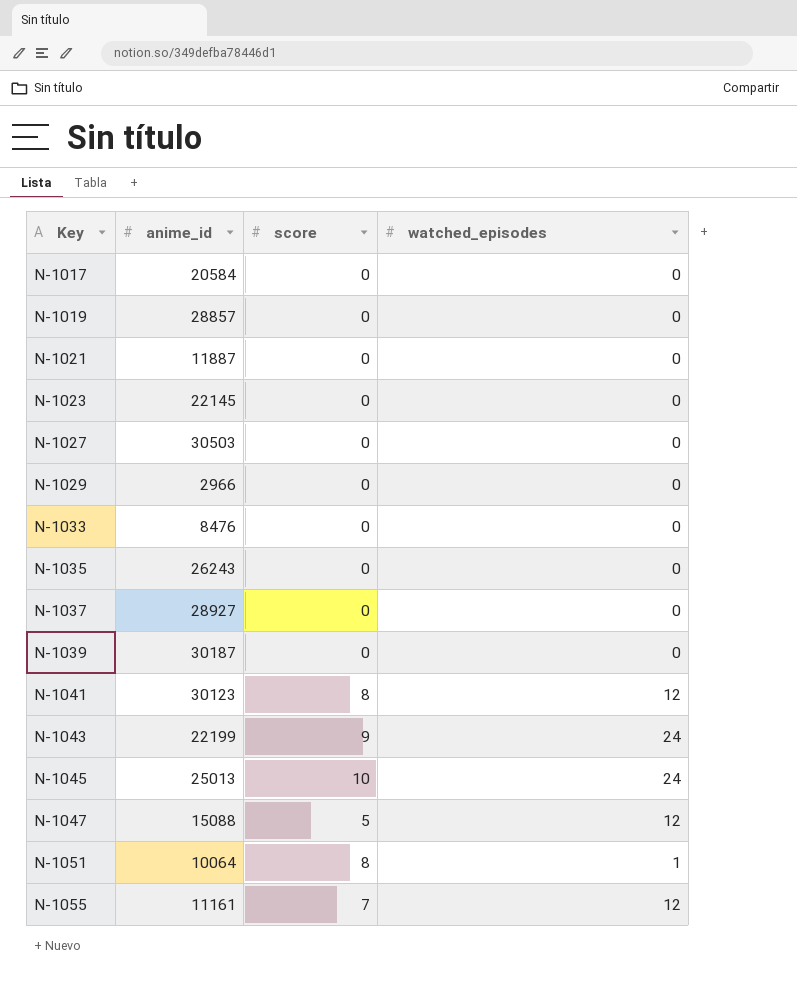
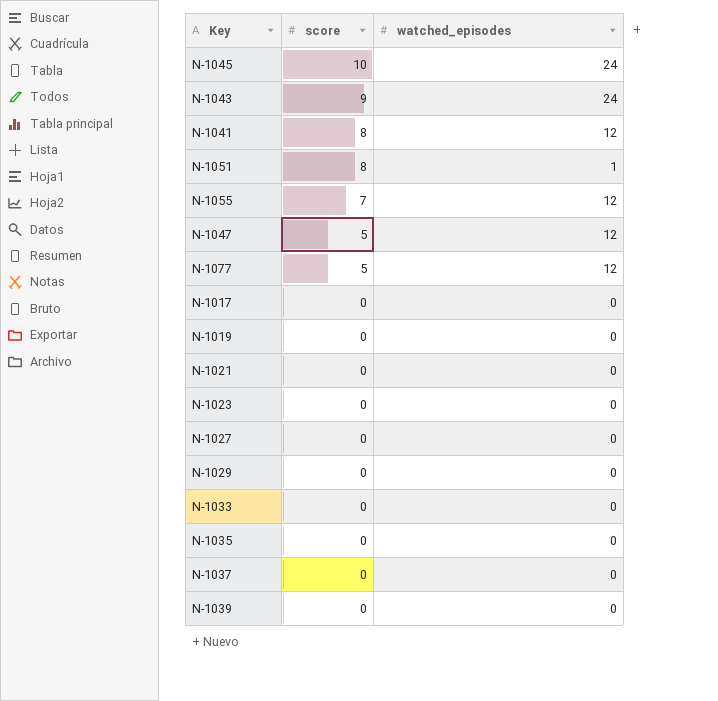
row order: Key ascending -> score descending
column anime_id | position: 2 -> none
row N-1077: none -> 5 | 12

